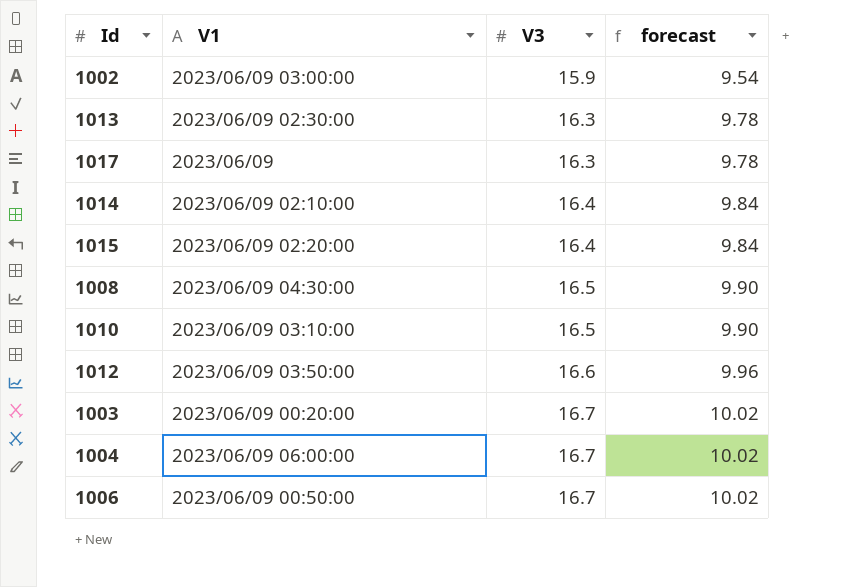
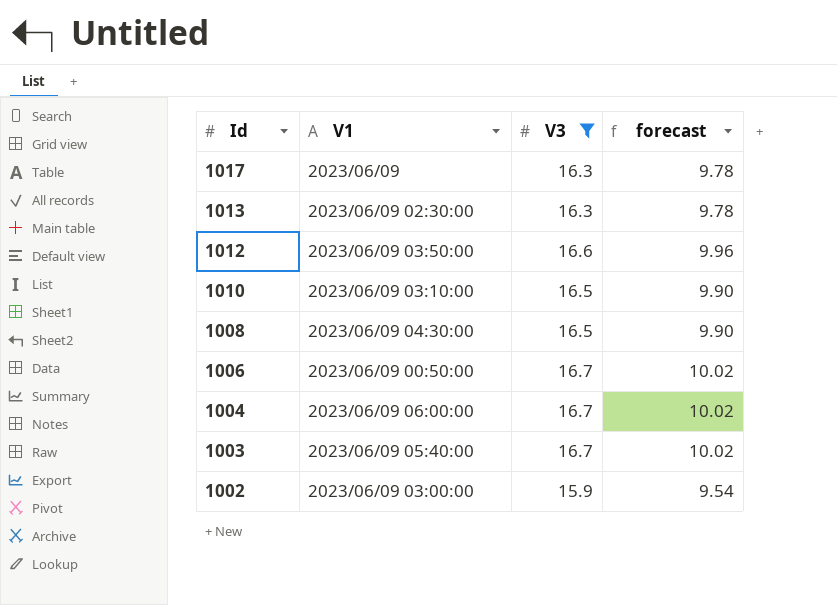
filter: none -> V3 != 16.4
row order: V3 ascending -> Id descending
1003 | V1: 2023/06/09 00:20:00 -> 2023/06/09 05:40:00

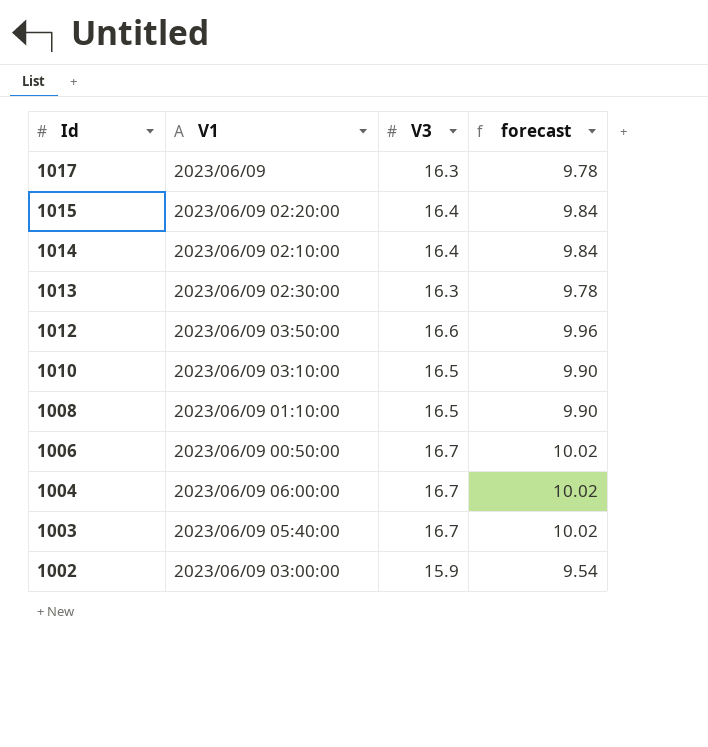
filter: V3 != 16.4 -> none
1008 | V1: 2023/06/09 04:30:00 -> 2023/06/09 01:10:00

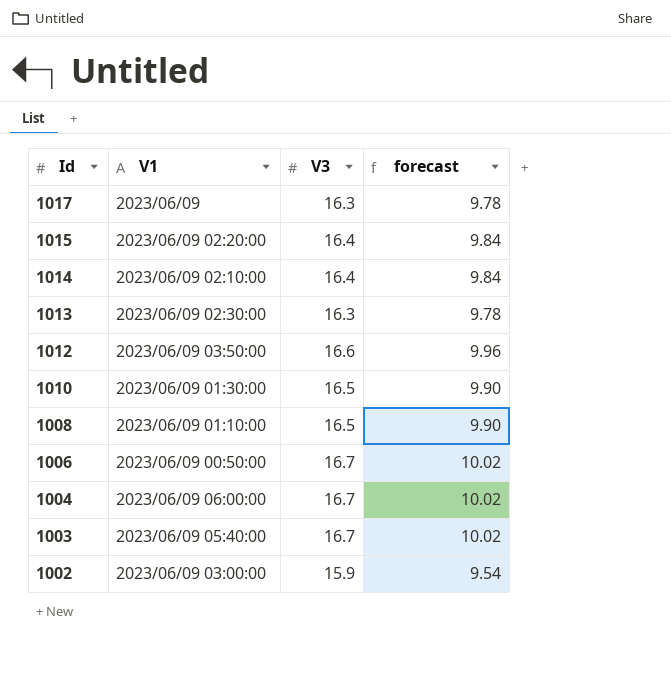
1010 | V1: 2023/06/09 03:10:00 -> 2023/06/09 01:30:00

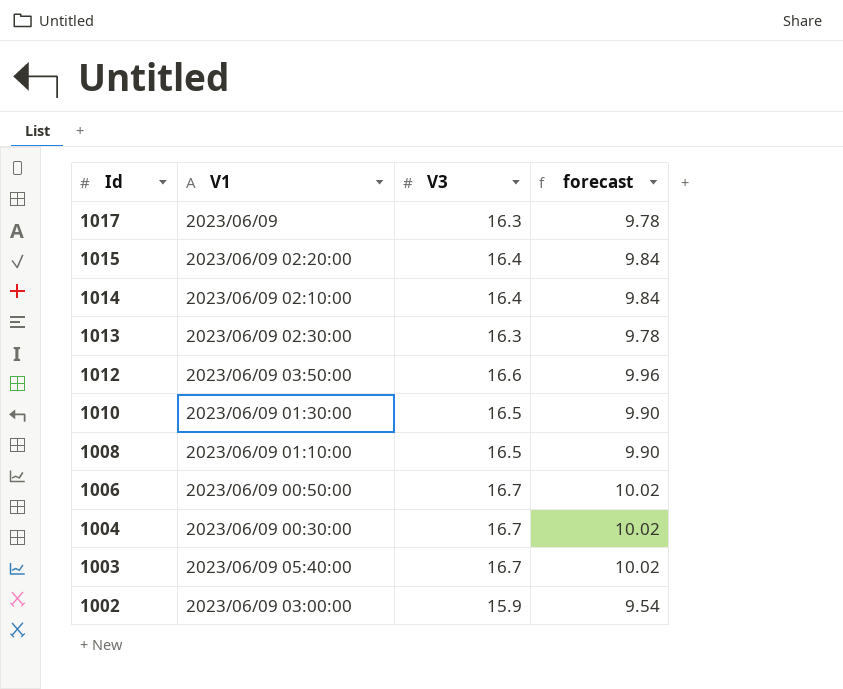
1004 | V1: 2023/06/09 06:00:00 -> 2023/06/09 00:30:00

